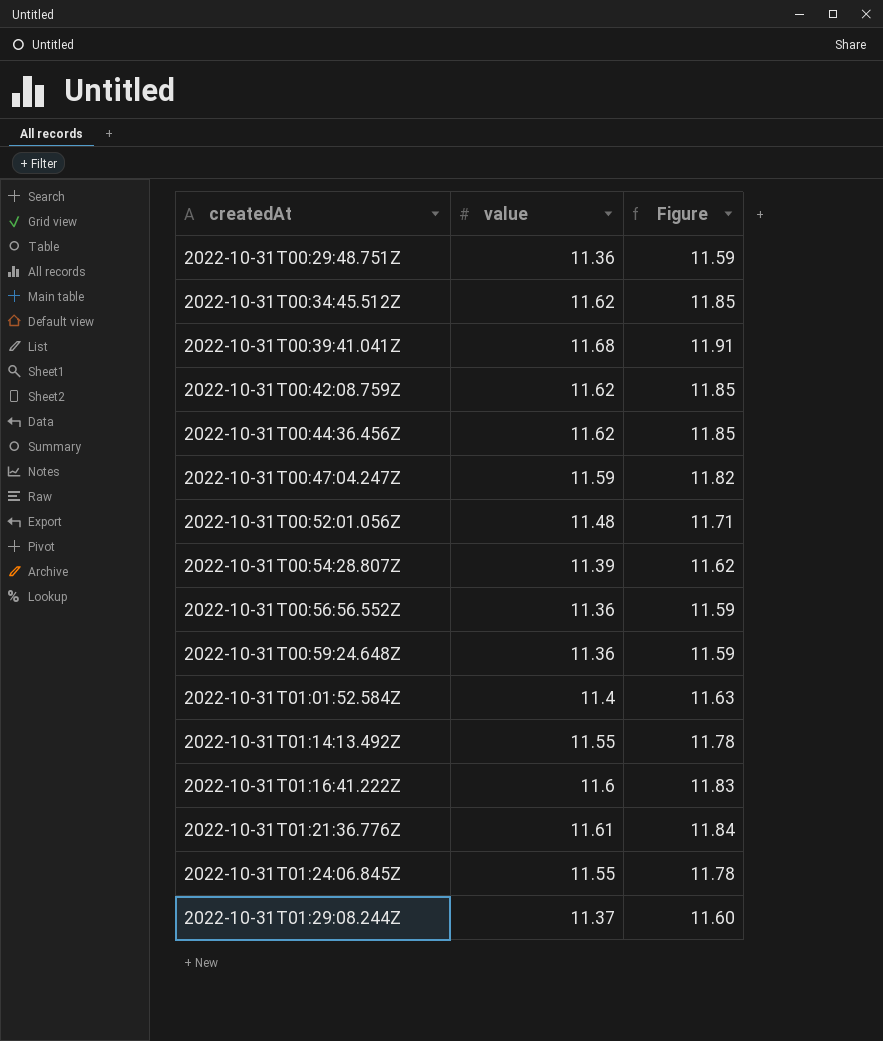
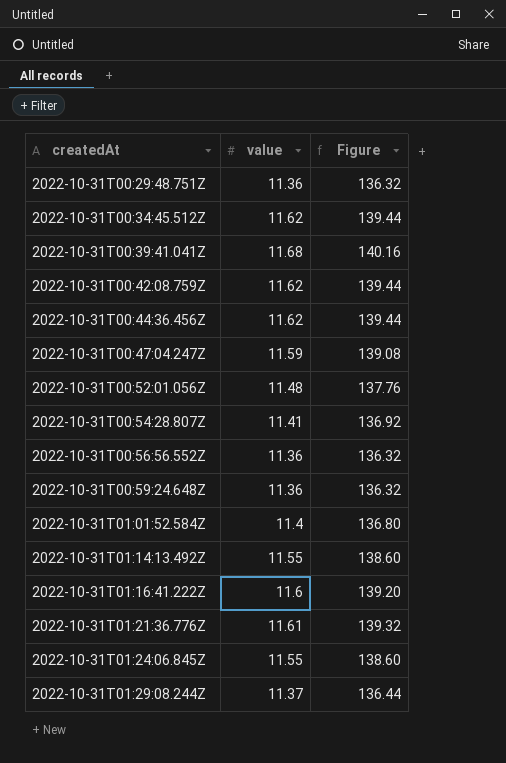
column Figure | formula: [value] * 1.02 -> [value] * 12
2022-10-31T00:54:28.807Z | value: 11.39 -> 11.41

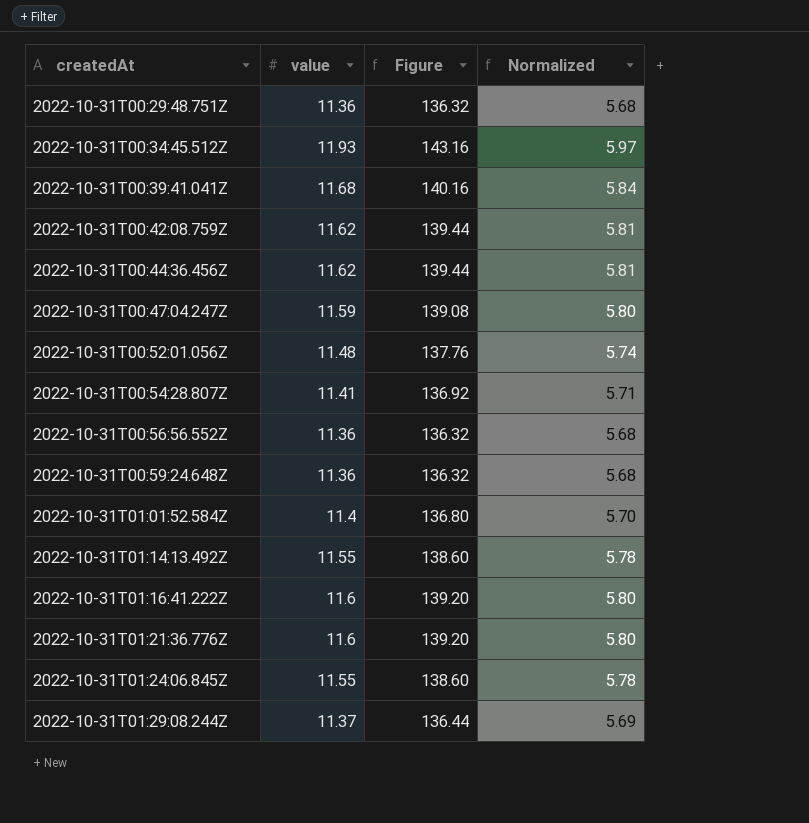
column Normalized | formula: none -> [value] * 0.5
2022-10-31T00:34:45.512Z | value: 11.62 -> 11.93
2022-10-31T00:34:45.512Z | Figure: 139.44 -> 143.16
2022-10-31T01:21:36.776Z | value: 11.61 -> 11.6
2022-10-31T01:21:36.776Z | Figure: 139.32 -> 139.20

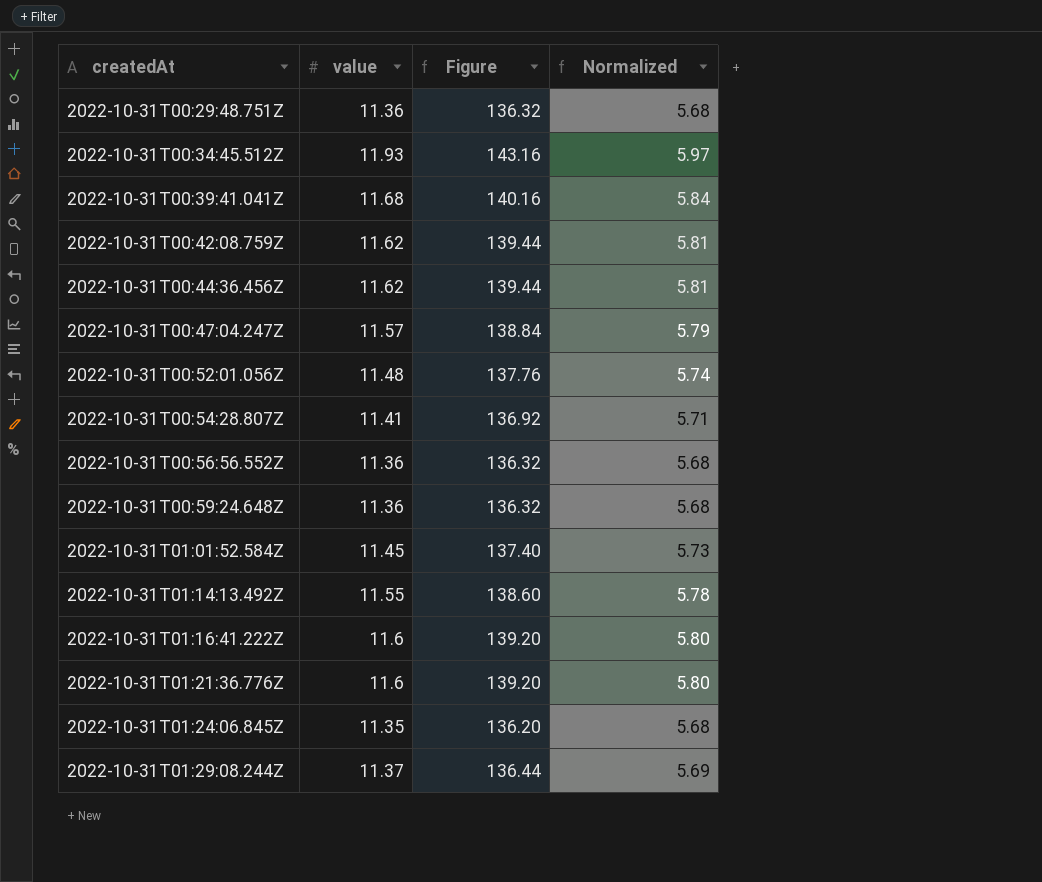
2022-10-31T00:47:04.247Z | value: 11.59 -> 11.57
2022-10-31T00:47:04.247Z | Figure: 139.08 -> 138.84
2022-10-31T00:47:04.247Z | Normalized: 5.80 -> 5.79
2022-10-31T01:01:52.584Z | value: 11.4 -> 11.45
2022-10-31T01:01:52.584Z | Figure: 136.80 -> 137.40
2022-10-31T01:01:52.584Z | Normalized: 5.70 -> 5.73
2022-10-31T01:24:06.845Z | value: 11.55 -> 11.35
2022-10-31T01:24:06.845Z | Figure: 138.60 -> 136.20
2022-10-31T01:24:06.845Z | Normalized: 5.78 -> 5.68

